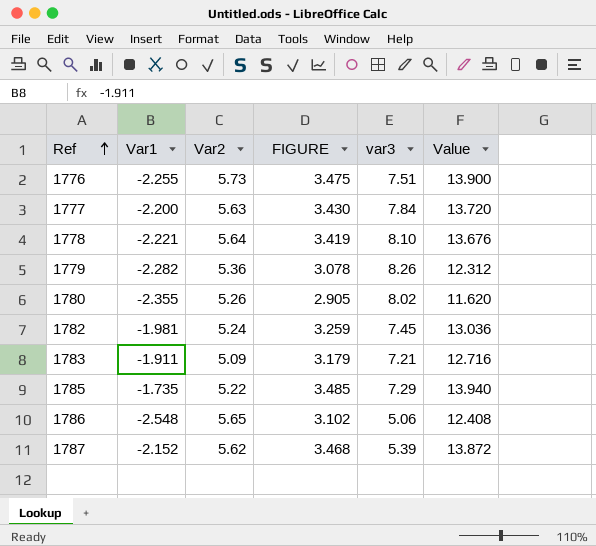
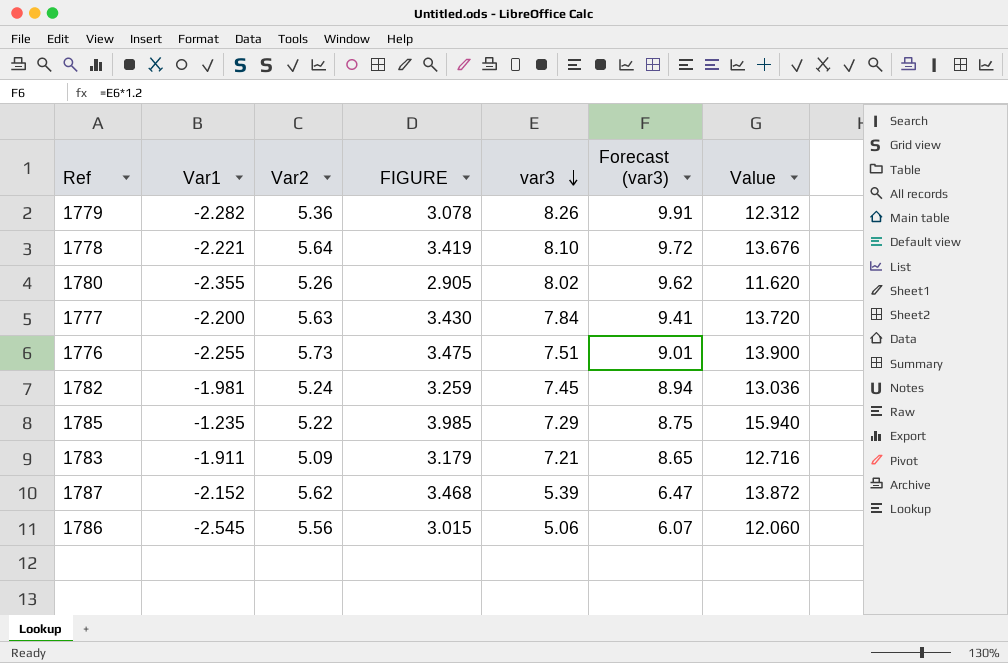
row order: Ref ascending -> var3 descending
column Forecast (var3) | formula: none -> [var3] * 1.2
1785 | Var1: -1.735 -> -1.235
1785 | FIGURE: 3.485 -> 3.985
1785 | Value: 13.940 -> 15.940
1786 | Var1: -2.548 -> -2.545
1786 | Var2: 5.65 -> 5.56
1786 | FIGURE: 3.102 -> 3.015
1786 | Value: 12.408 -> 12.060

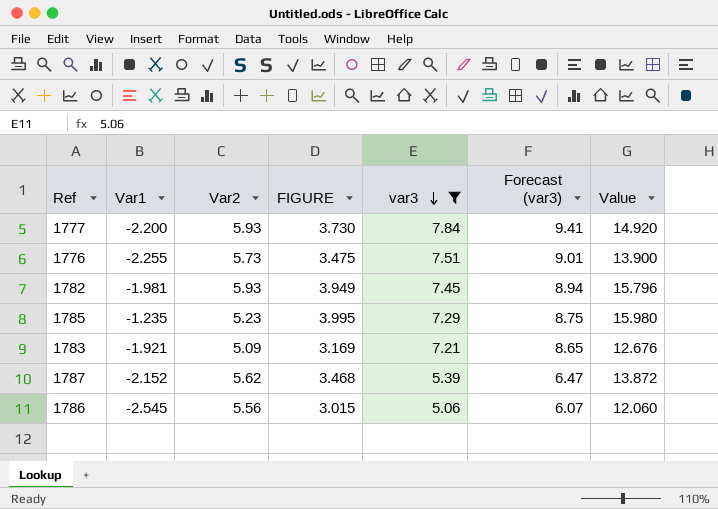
filter: none -> var3 <= 7.84
1777 | Var2: 5.63 -> 5.93
1777 | FIGURE: 3.430 -> 3.730
1777 | Value: 13.720 -> 14.920
1782 | Var2: 5.24 -> 5.93
1782 | FIGURE: 3.259 -> 3.949
1782 | Value: 13.036 -> 15.796
1785 | Var2: 5.22 -> 5.23
1785 | FIGURE: 3.985 -> 3.995
1785 | Value: 15.940 -> 15.980
1783 | Var1: -1.911 -> -1.921
1783 | FIGURE: 3.179 -> 3.169
1783 | Value: 12.716 -> 12.676

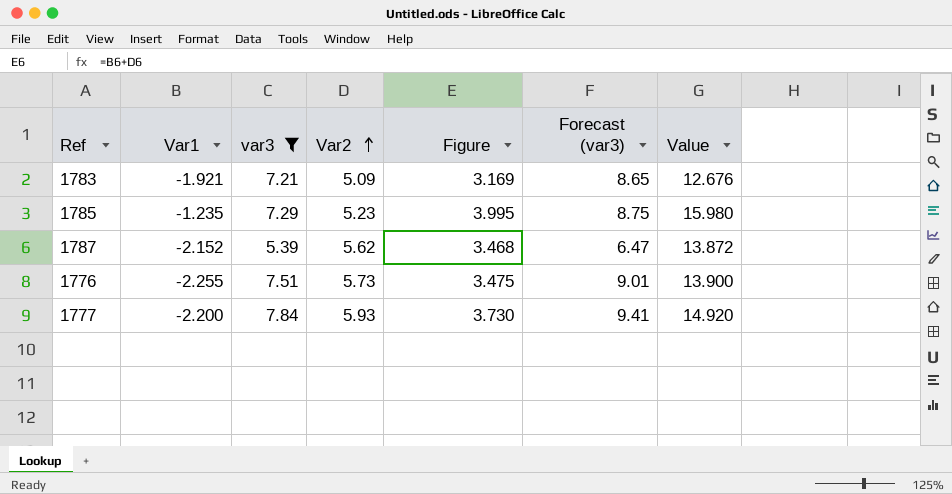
row order: var3 descending -> Var2 ascending
column var3 | position: 5 -> 3
column name: FIGURE -> Figure
row 1782: -1.981 | 5.93 | 3.949 | 7.45 | 8.94 | 15.796 -> none
row 1786: -2.545 | 5.56 | 3.015 | 5.06 | 6.07 | 12.060 -> none

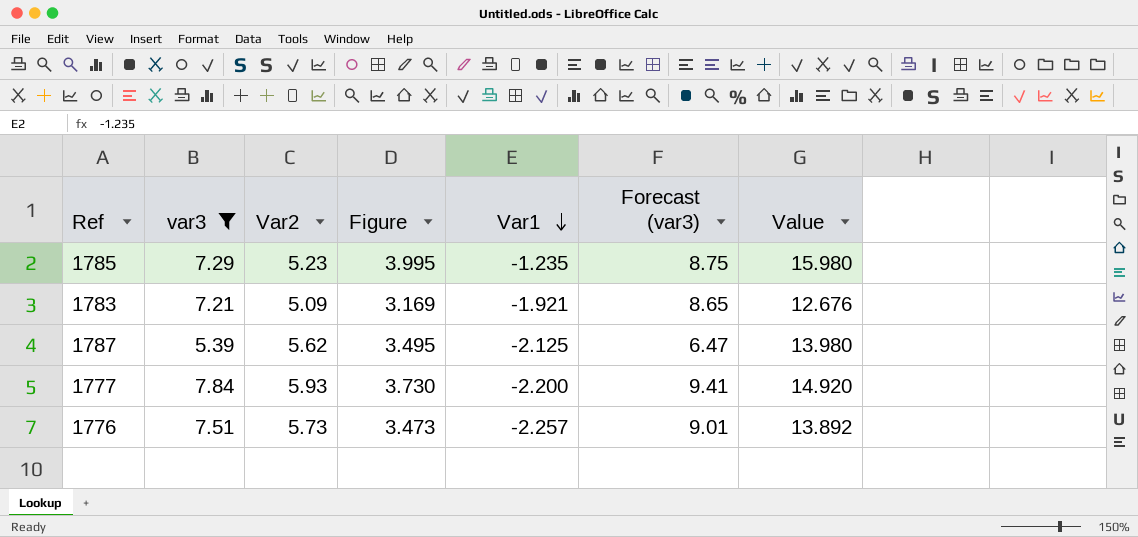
row order: Var2 ascending -> Var1 descending
column Var1 | position: 2 -> 5
1787 | Figure: 3.468 -> 3.495
1787 | Var1: -2.152 -> -2.125
1787 | Value: 13.872 -> 13.980
1776 | Figure: 3.475 -> 3.473
1776 | Var1: -2.255 -> -2.257
1776 | Value: 13.900 -> 13.892

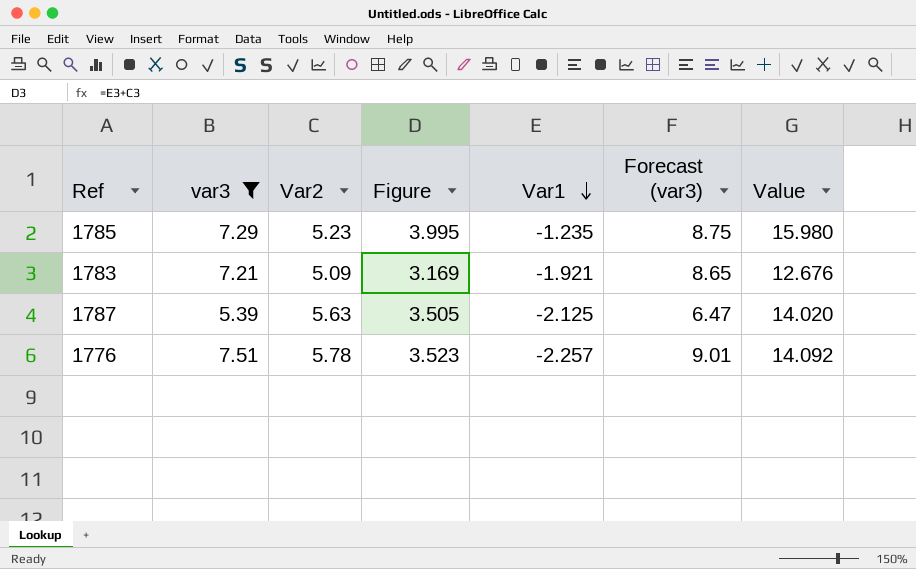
row 1777: 7.84 | 5.93 | 3.730 | -2.200 | 9.41 | 14.920 -> none
1787 | Var2: 5.62 -> 5.63
1787 | Figure: 3.495 -> 3.505
1787 | Value: 13.980 -> 14.020
1776 | Var2: 5.73 -> 5.78
1776 | Figure: 3.473 -> 3.523
1776 | Value: 13.892 -> 14.092

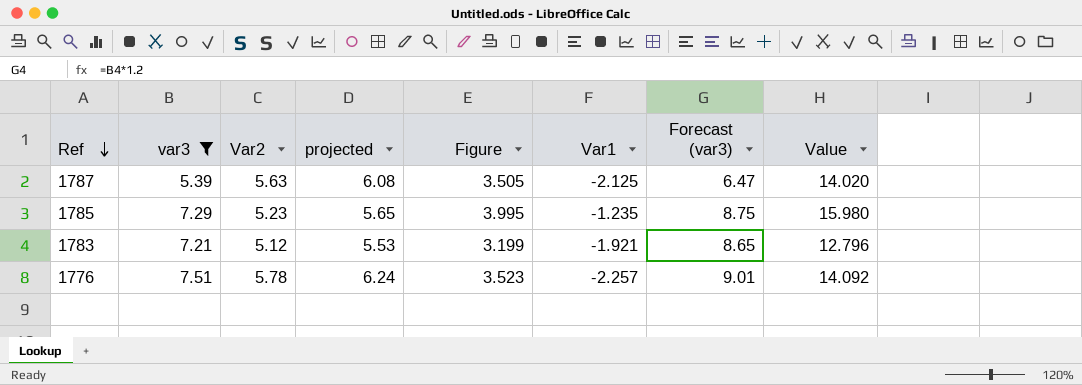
row order: Var1 descending -> Ref descending
column projected | formula: none -> [Var2] * 1.08
1783 | Var2: 5.09 -> 5.12
1783 | Figure: 3.169 -> 3.199
1783 | Value: 12.676 -> 12.796

